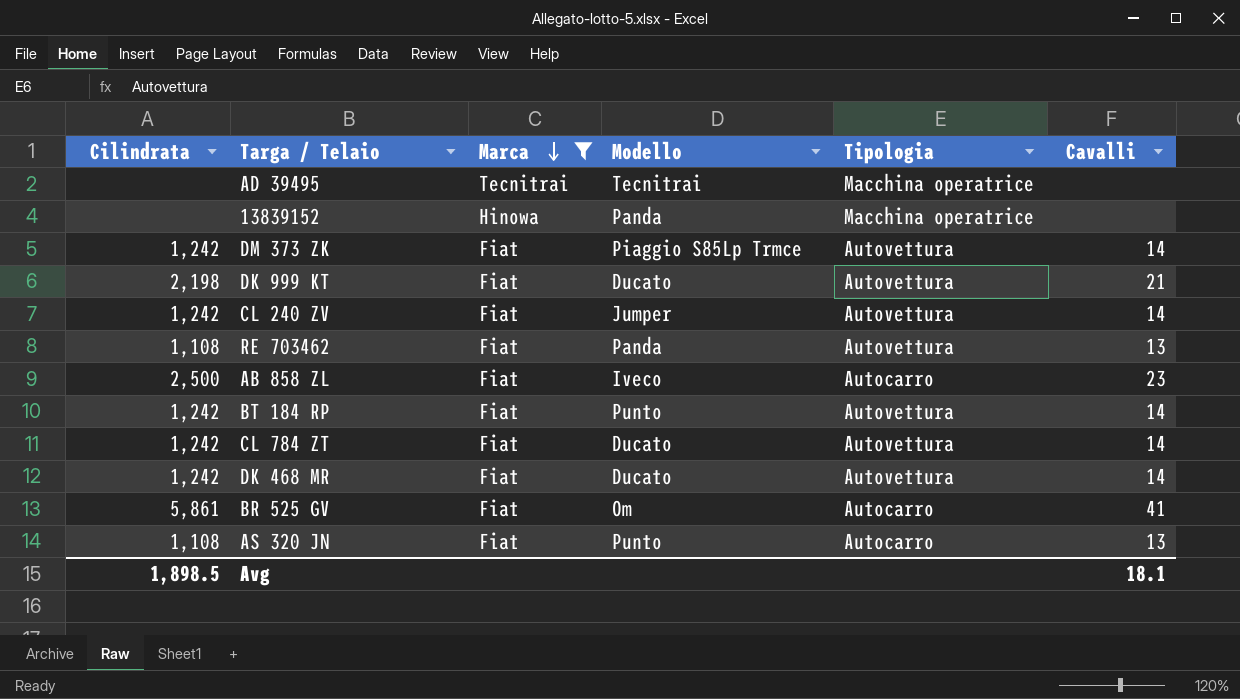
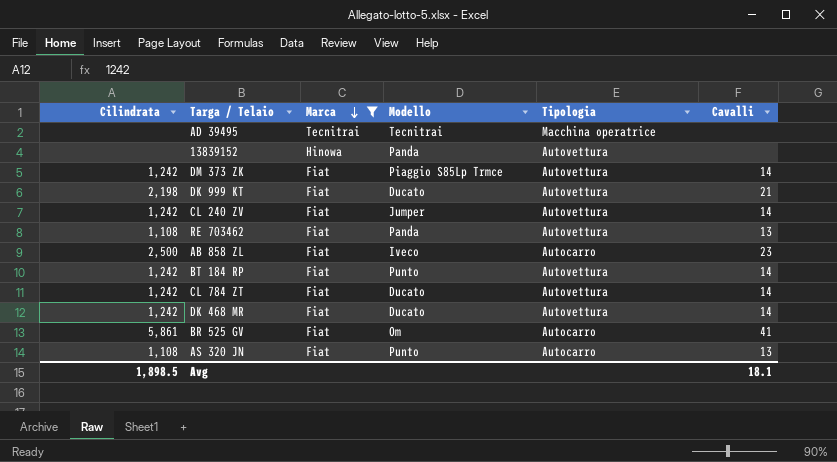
13839152 | Tipologia: Macchina operatrice -> Autovettura

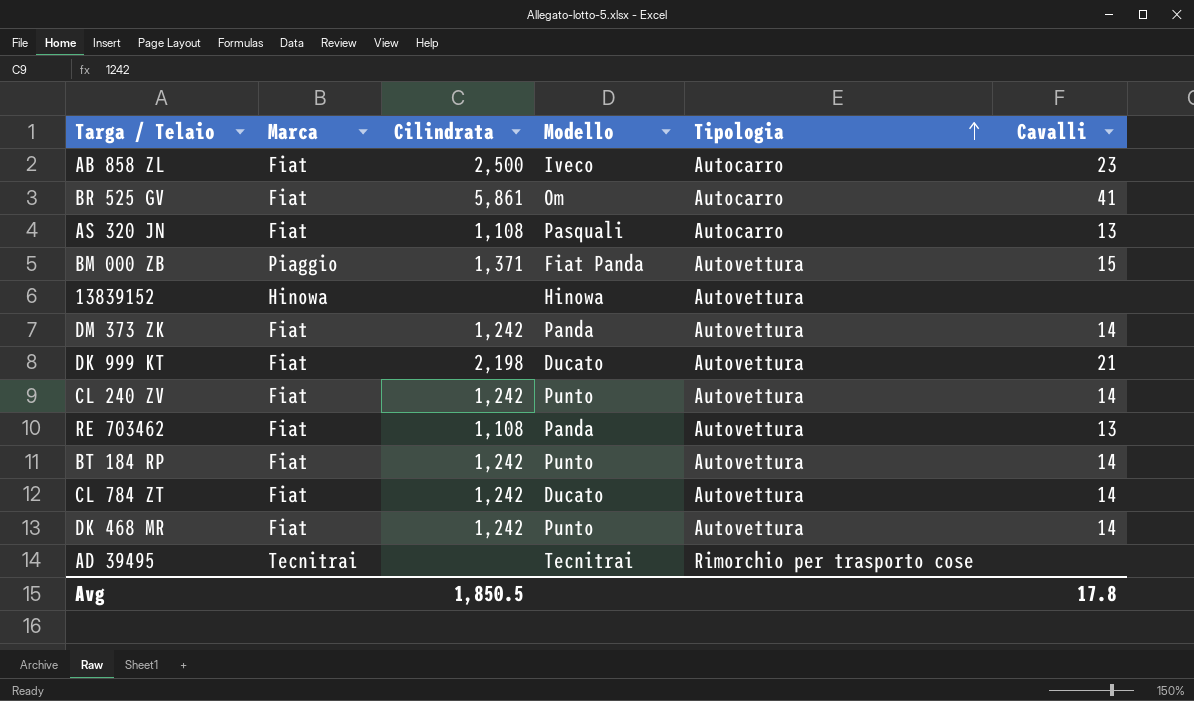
filter: Marca != Piaggio -> none
row order: Marca descending -> Tipologia ascending
column Cilindrata | position: 1 -> 3
AS 320 JN | Modello: Punto -> Pasquali
13839152 | Modello: Panda -> Hinowa
DM 373 ZK | Modello: Piaggio S85Lp Trmce -> Panda
CL 240 ZV | Modello: Jumper -> Punto
DK 468 MR | Modello: Ducato -> Punto
AD 39495 | Tipologia: Macchina operatrice -> Rimorchio per trasporto cose
Avg | Cilindrata: 1,898.5 -> 1,850.5
Avg | Cavalli: 18.1 -> 17.8

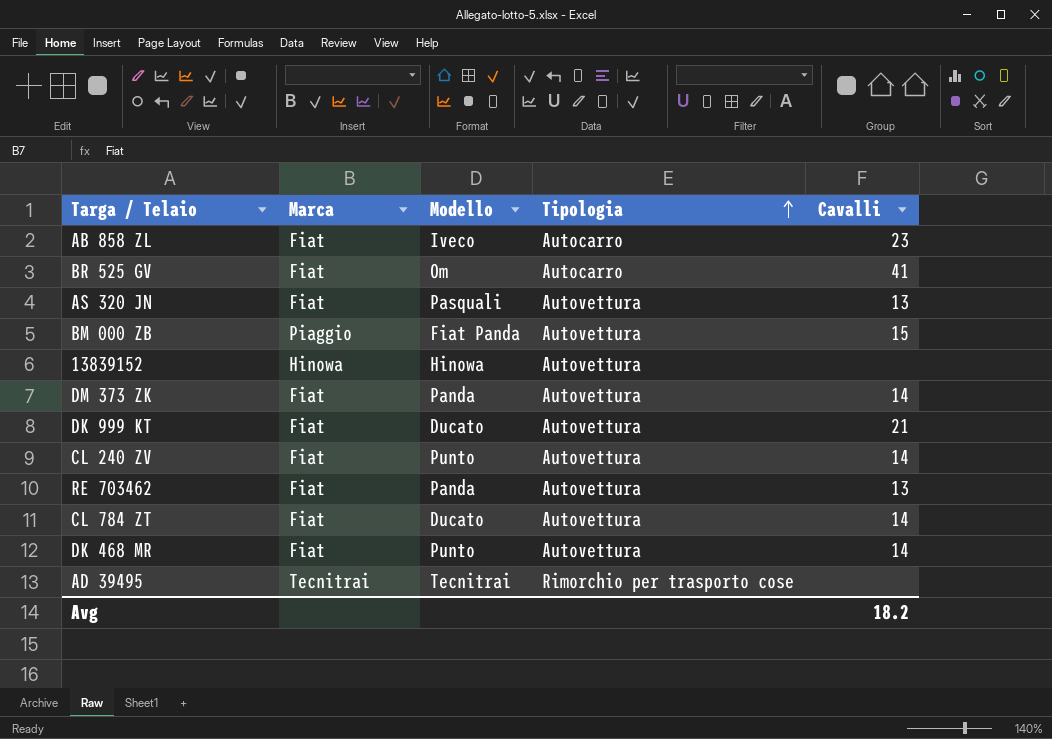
column Cilindrata | position: 3 -> none
row BT 184 RP: Fiat | 1,242 | Punto | Autovettura | 14 -> none
AS 320 JN | Tipologia: Autocarro -> Autovettura
Avg | Cavalli: 17.8 -> 18.2

